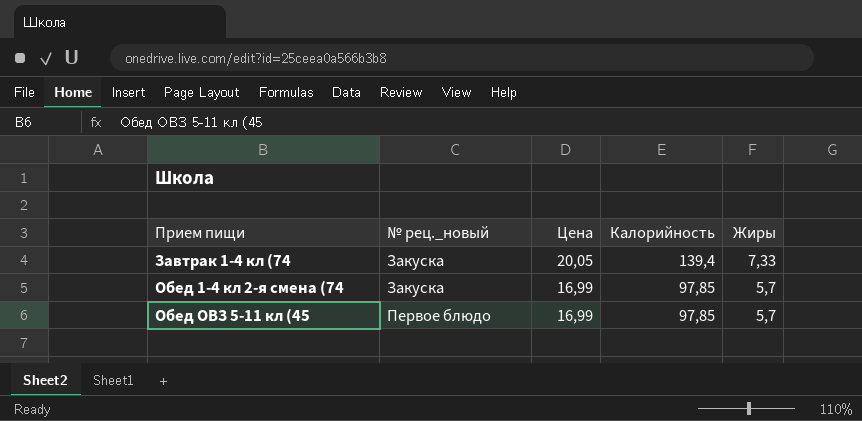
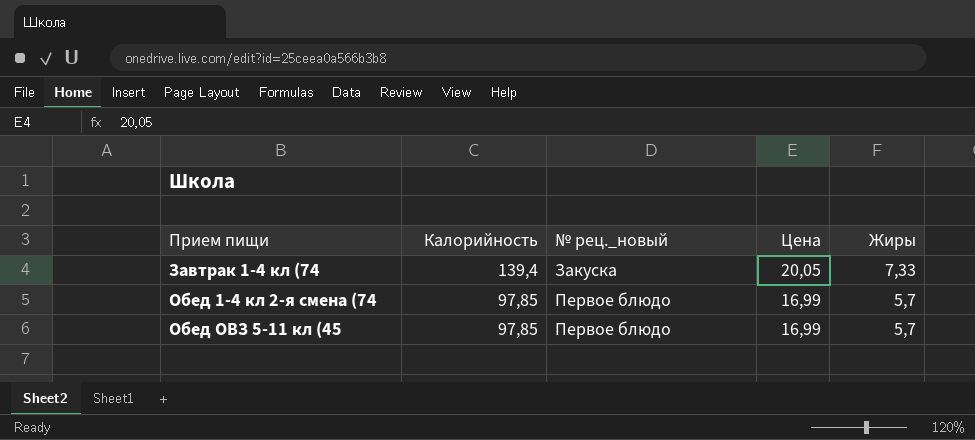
column Калорийность | position: 4 -> 2
Обед 1-4 кл 2-я смена (74 | № рец._новый: Закуска -> Первое блюдо

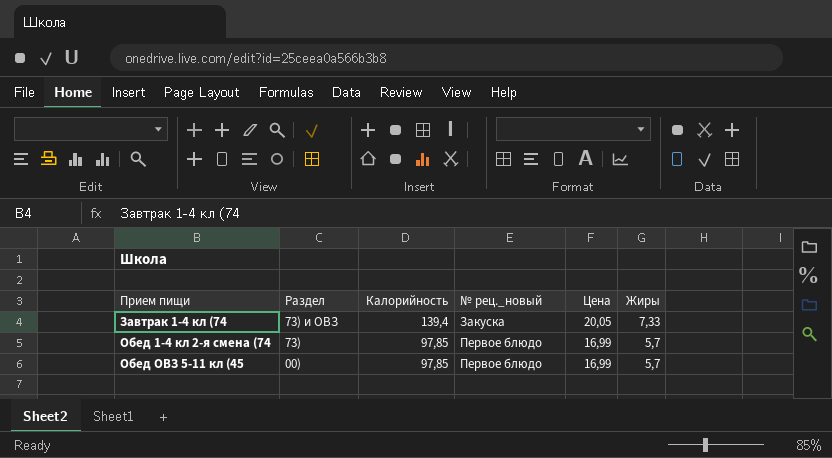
column Раздел | position: none -> 2

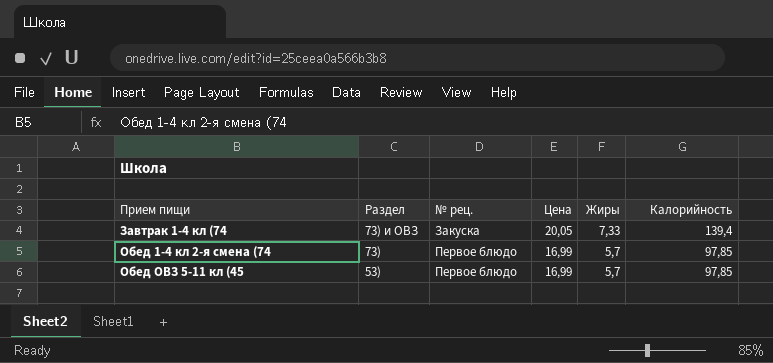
column name: № рец._новый -> № рец.
column Калорийность | position: 3 -> 6
Обед ОВЗ 5-11 кл (45 | Раздел: 00) -> 53)

